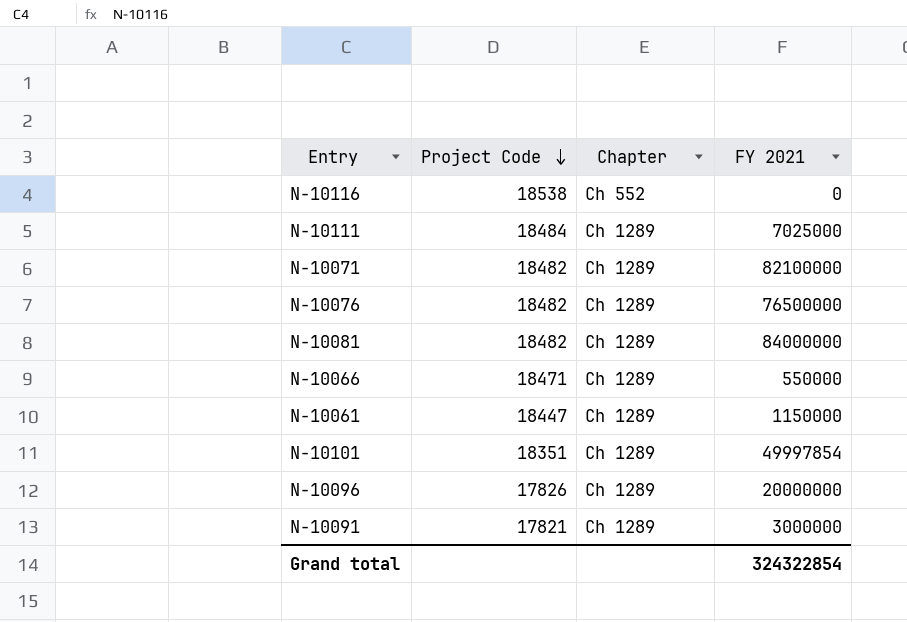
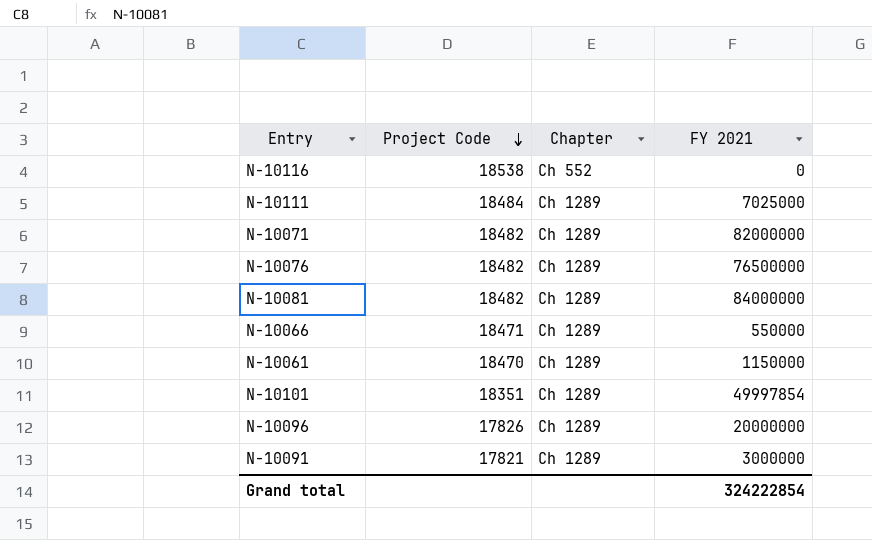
N-10071 | FY 2021: 82100000 -> 82000000
N-10061 | Project Code: 18447 -> 18470
Grand total | FY 2021: 324322854 -> 324222854

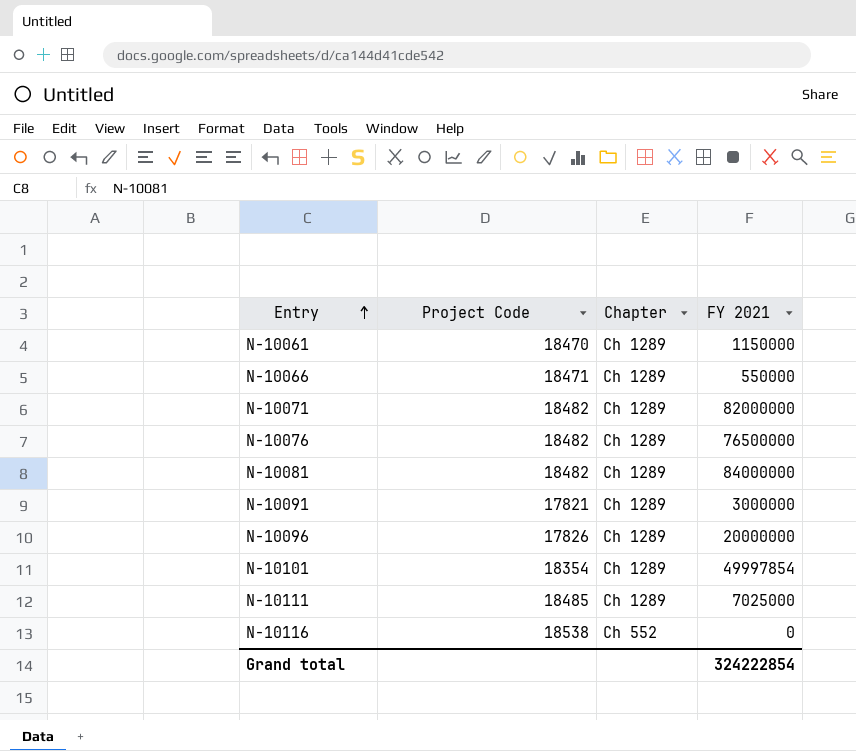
row order: Project Code descending -> Entry ascending
N-10101 | Project Code: 18351 -> 18354
N-10111 | Project Code: 18484 -> 18485

